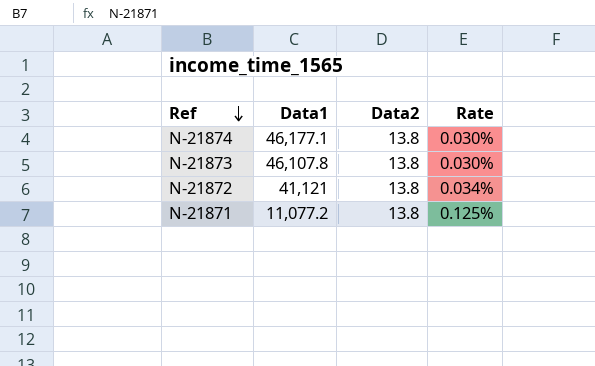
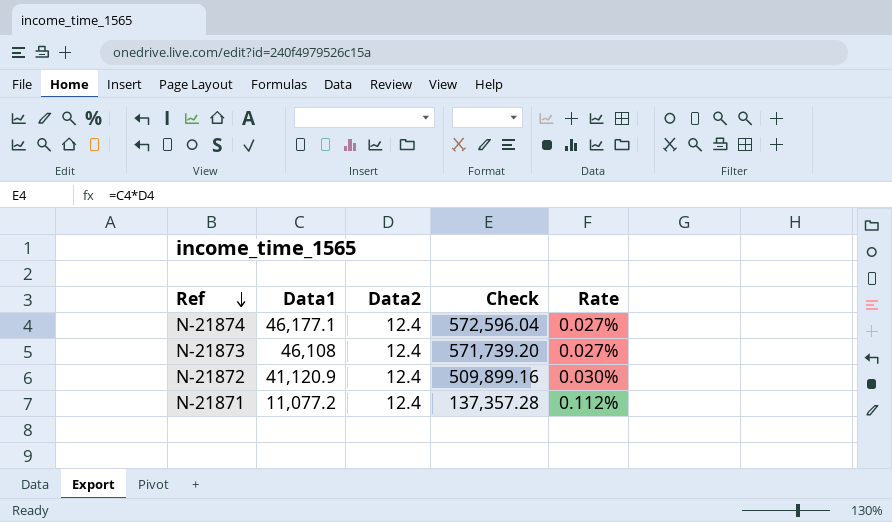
column Check | formula: none -> [Data1] * [Data2]
N-21874 | Data2: 13.8 -> 12.4
N-21874 | Rate: 0.030% -> 0.027%
N-21873 | Data1: 46,107.8 -> 46,108
N-21873 | Data2: 13.8 -> 12.4
N-21873 | Rate: 0.030% -> 0.027%
N-21872 | Data1: 41,121 -> 41,120.9
N-21872 | Data2: 13.8 -> 12.4
N-21872 | Rate: 0.034% -> 0.030%
N-21871 | Data2: 13.8 -> 12.4
N-21871 | Rate: 0.125% -> 0.112%

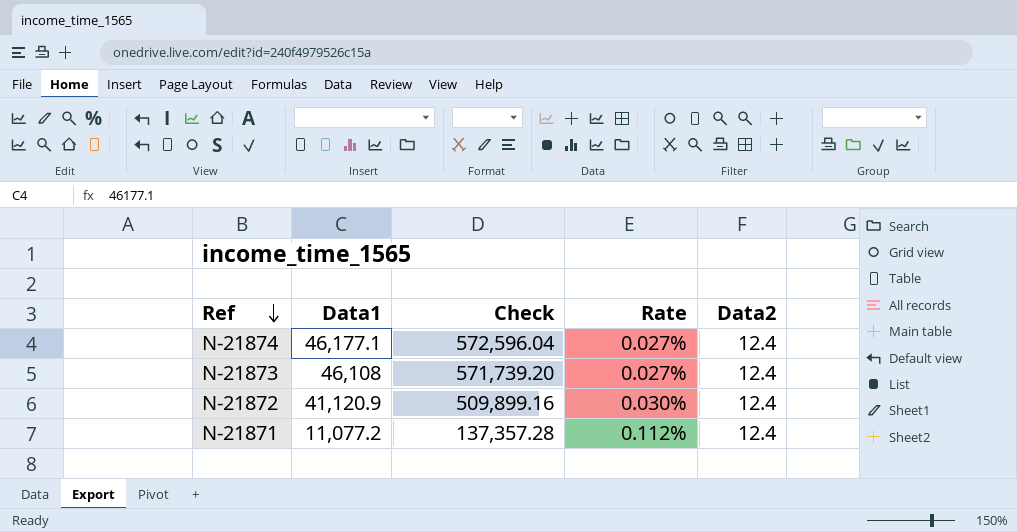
column Data2 | position: 3 -> 5

